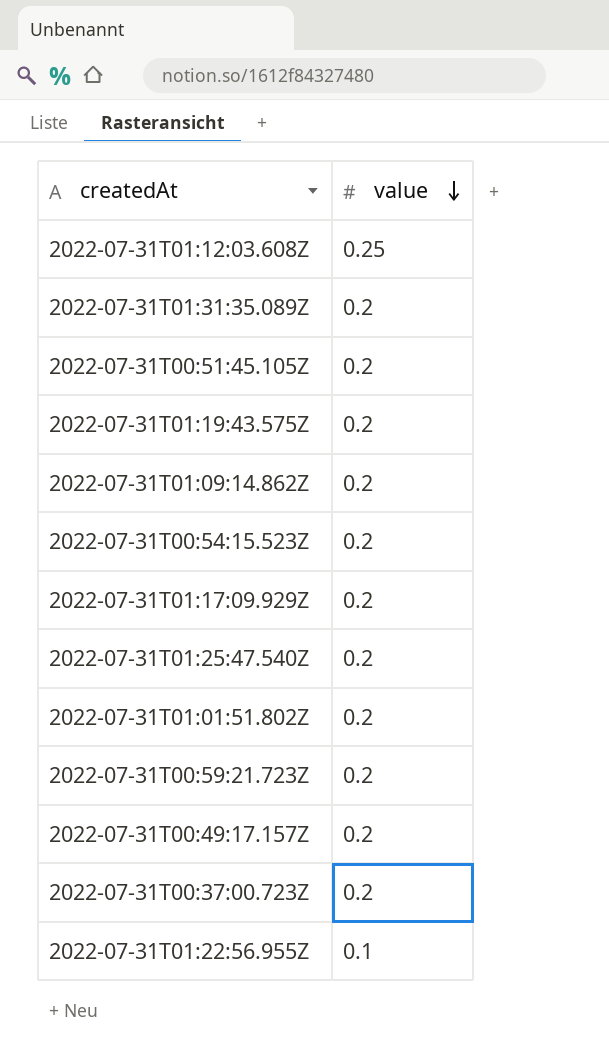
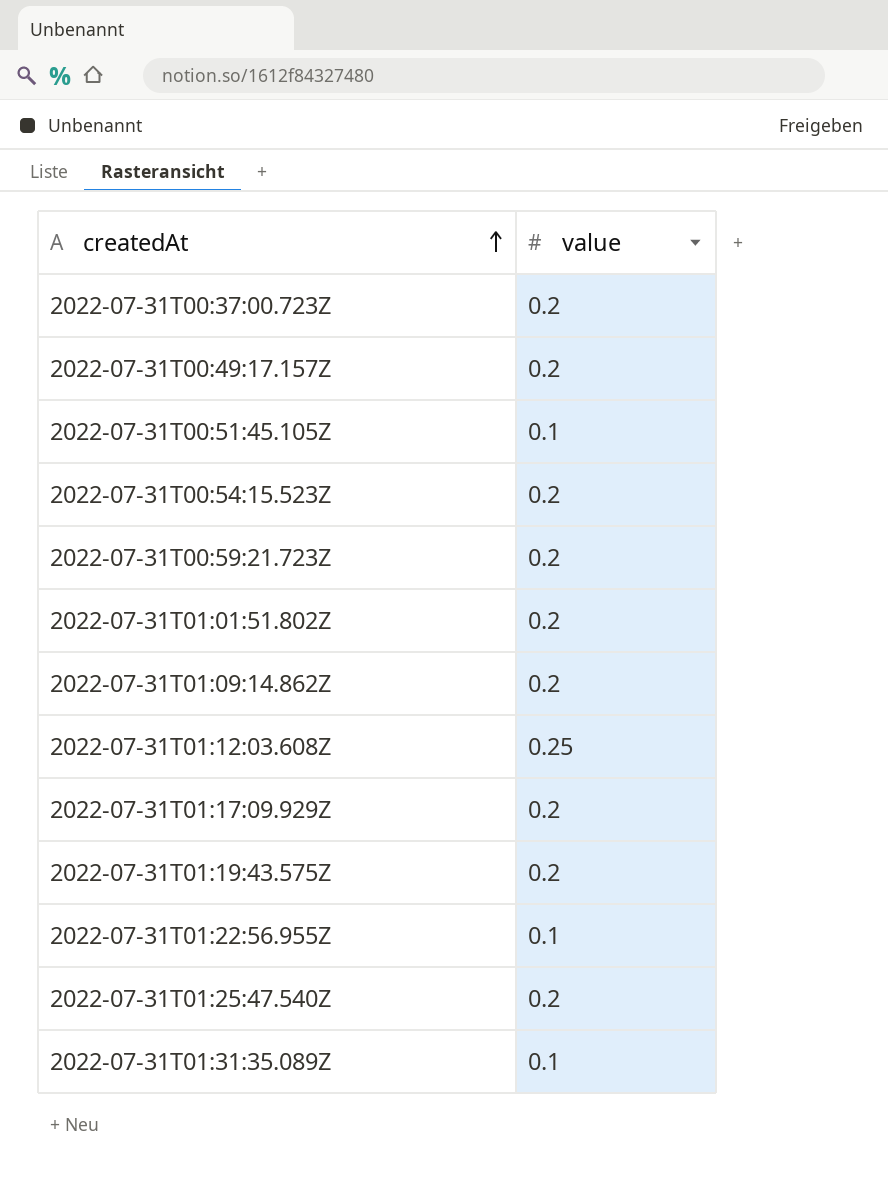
row order: value descending -> createdAt ascending
2022-07-31T00:51:45.105Z | value: 0.2 -> 0.1
2022-07-31T01:31:35.089Z | value: 0.2 -> 0.1

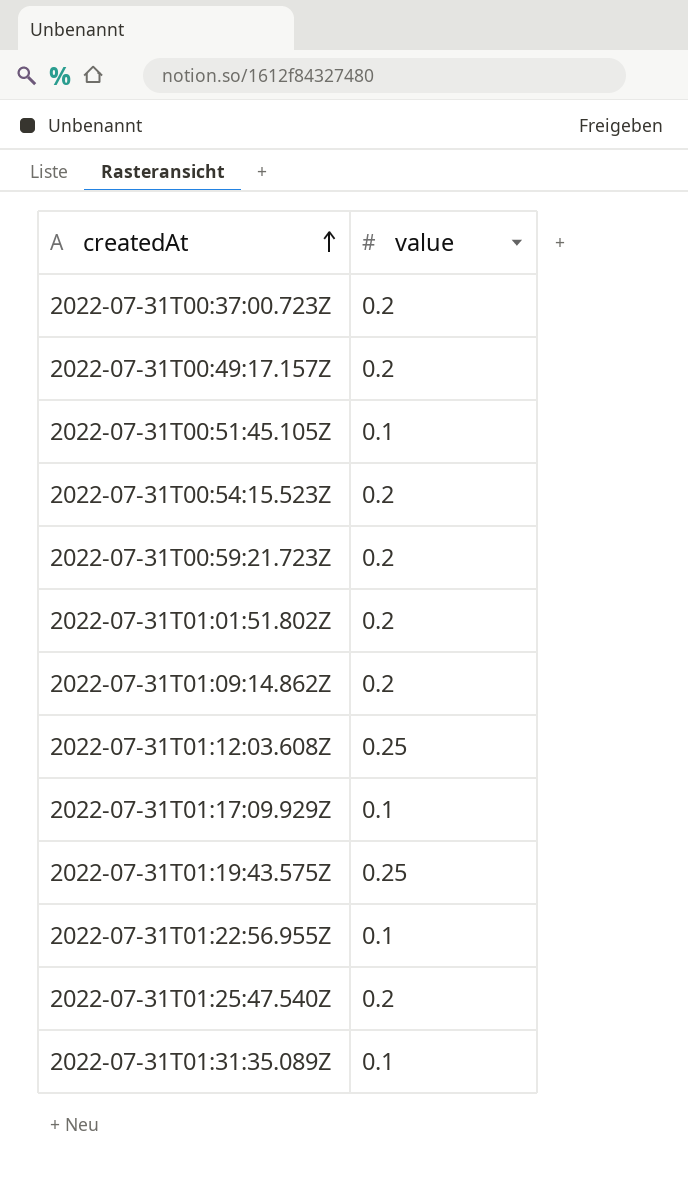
2022-07-31T01:17:09.929Z | value: 0.2 -> 0.1
2022-07-31T01:19:43.575Z | value: 0.2 -> 0.25

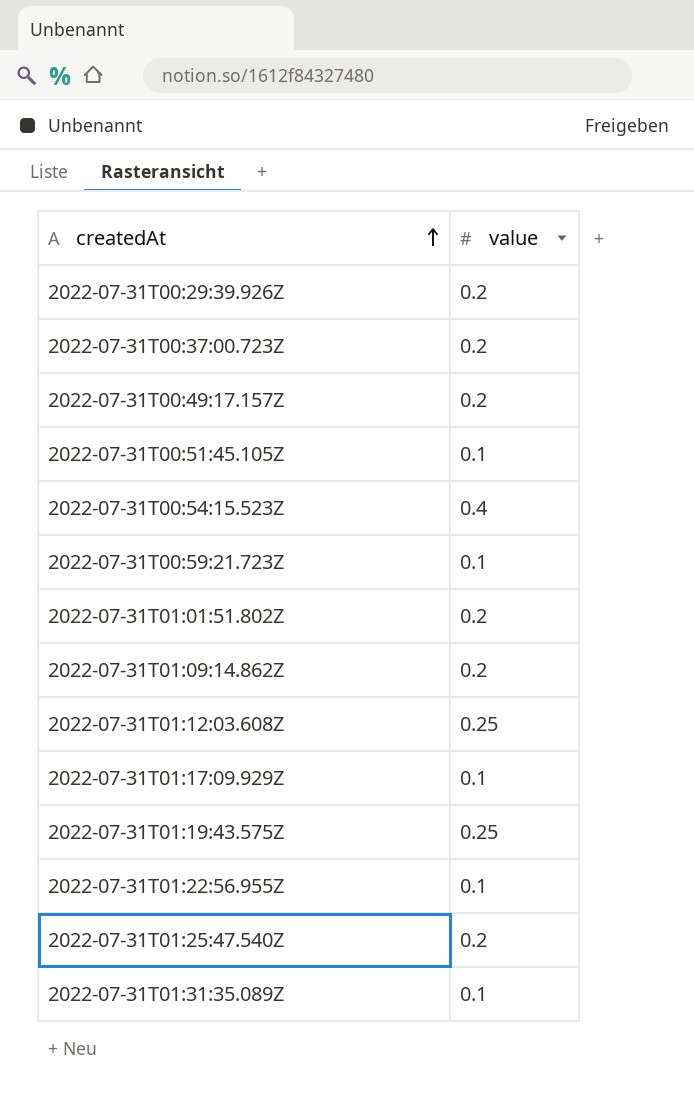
row 2022-07-31T00:29:39.926Z: none -> 0.2
2022-07-31T00:54:15.523Z | value: 0.2 -> 0.4
2022-07-31T00:59:21.723Z | value: 0.2 -> 0.1

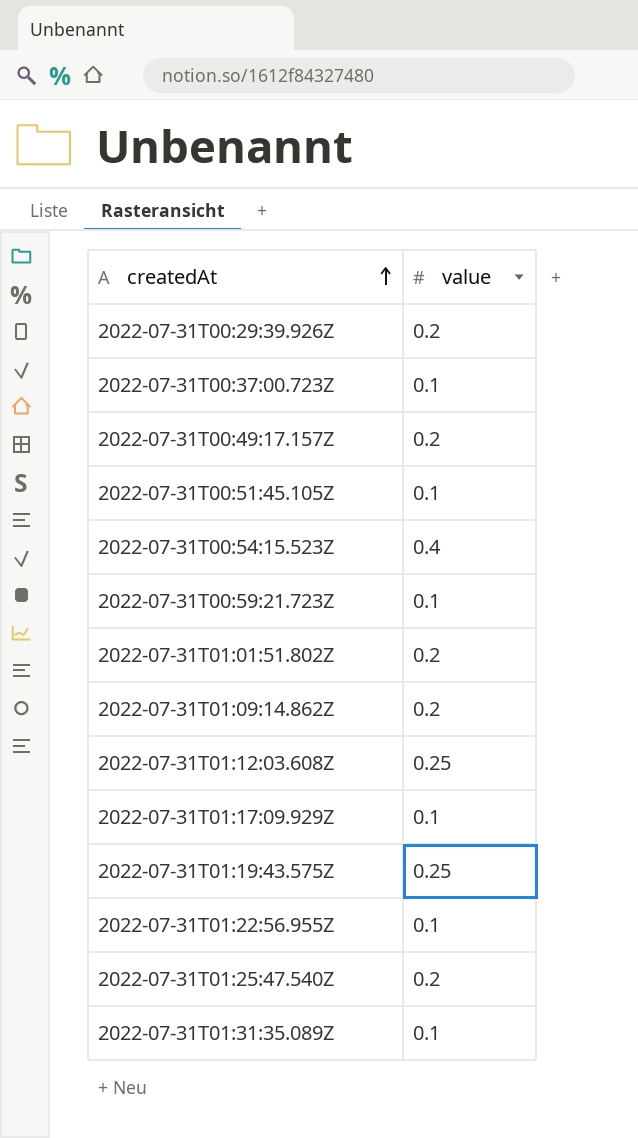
2022-07-31T00:37:00.723Z | value: 0.2 -> 0.1

